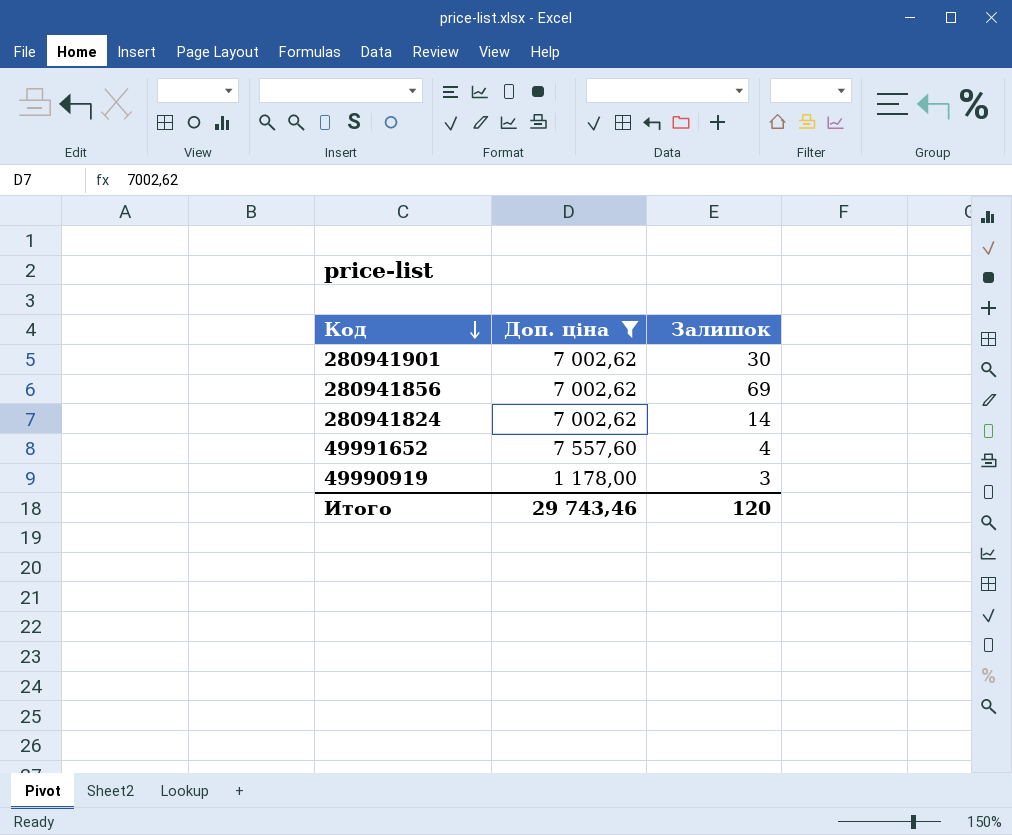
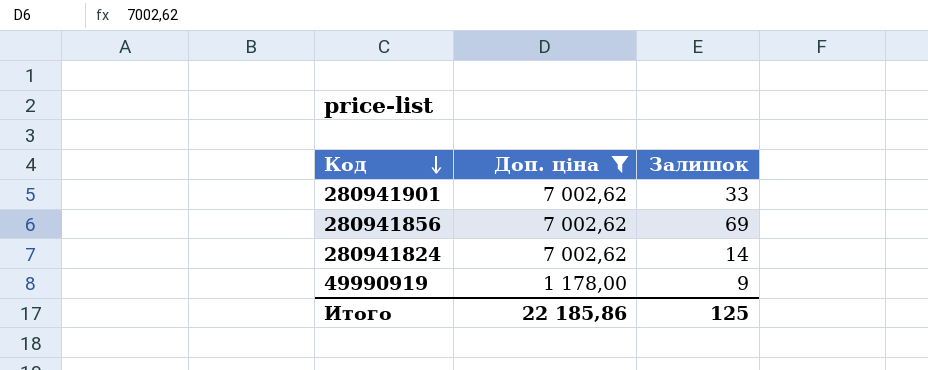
row 49991652: 7 557,60 | 4 -> none
280941901 | Залишок: 30 -> 33
49990919 | Залишок: 3 -> 9
Итого | Доп. ціна: 29 743,46 -> 22 185,86
Итого | Залишок: 120 -> 125

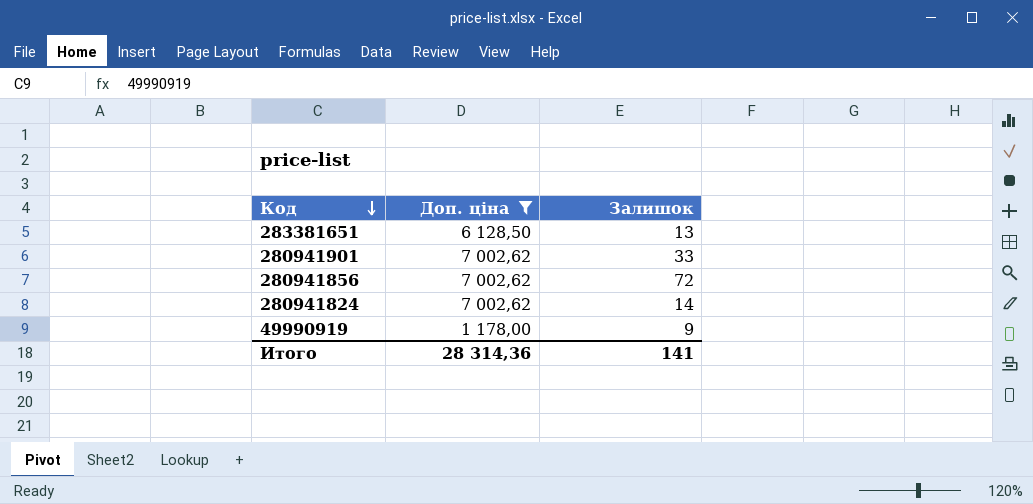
row 283381651: none -> 6 128,50 | 13
280941856 | Залишок: 69 -> 72
Итого | Доп. ціна: 22 185,86 -> 28 314,36
Итого | Залишок: 125 -> 141

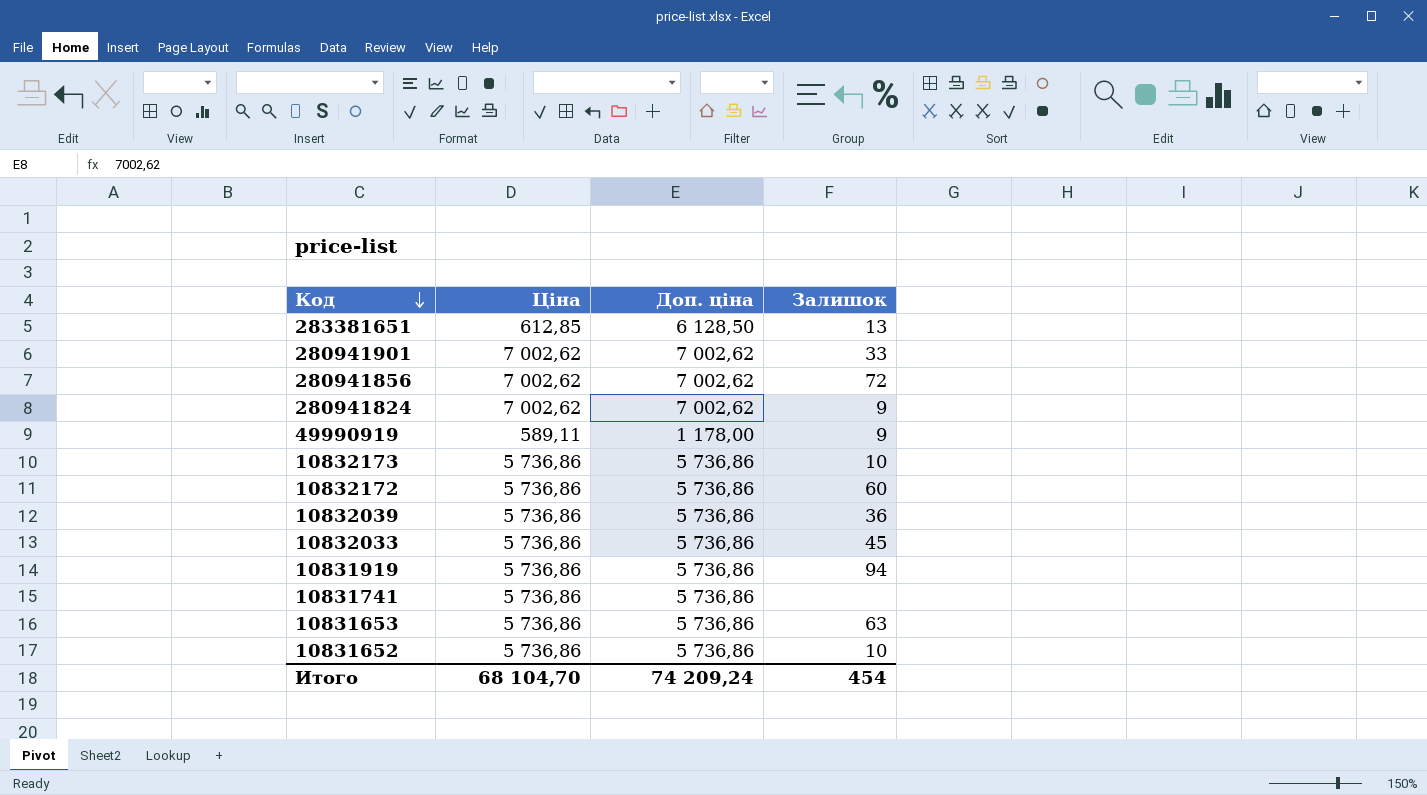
filter: Доп. ціна != 5 736,86 -> none
column Ціна | position: none -> 2
280941824 | Залишок: 14 -> 9
Итого | Доп. ціна: 28 314,36 -> 74 209,24
Итого | Залишок: 141 -> 454

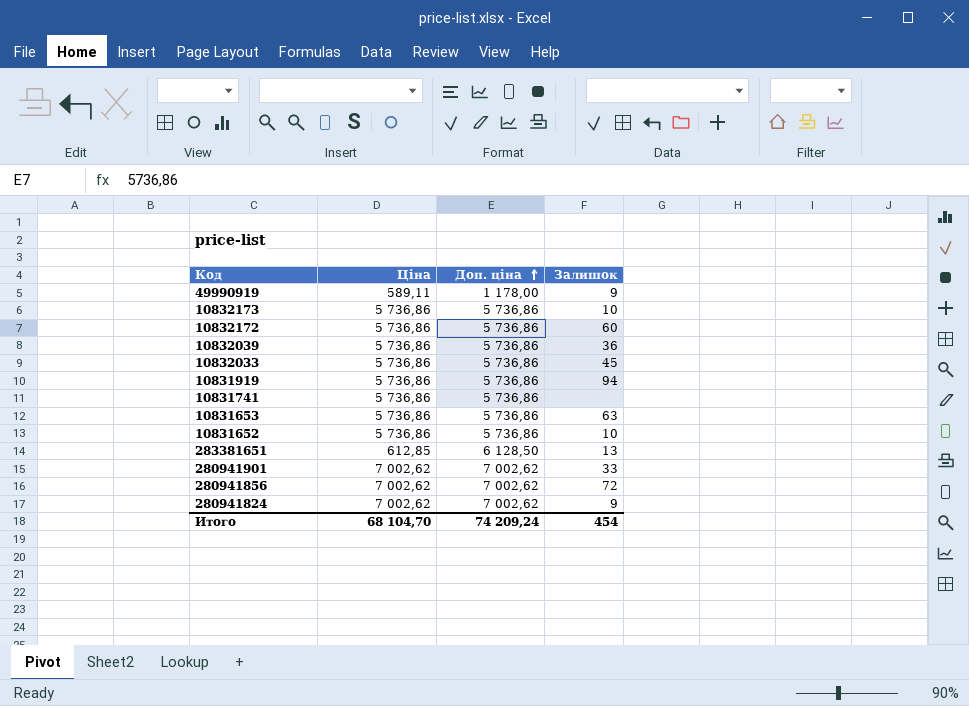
row order: Код descending -> Доп. ціна ascending

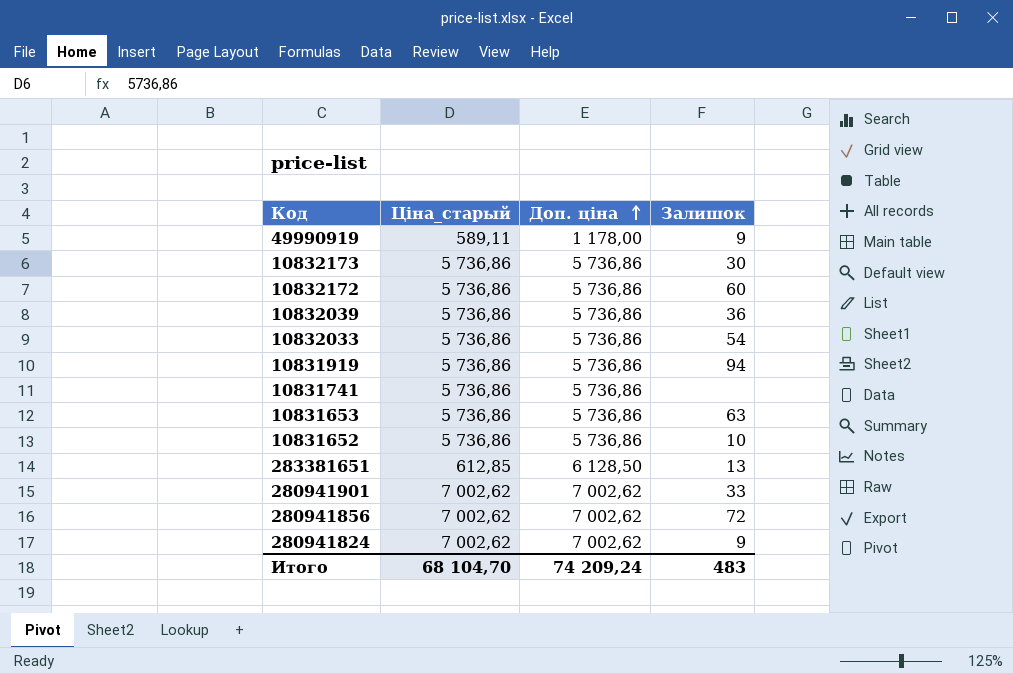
column name: Ціна -> Ціна_старый
10832173 | Залишок: 10 -> 30
10832033 | Залишок: 45 -> 54
Итого | Залишок: 454 -> 483

